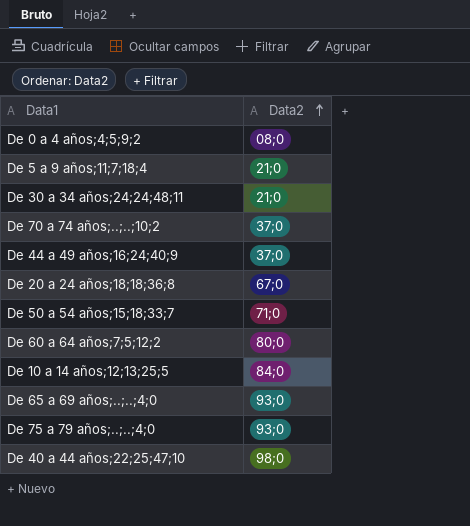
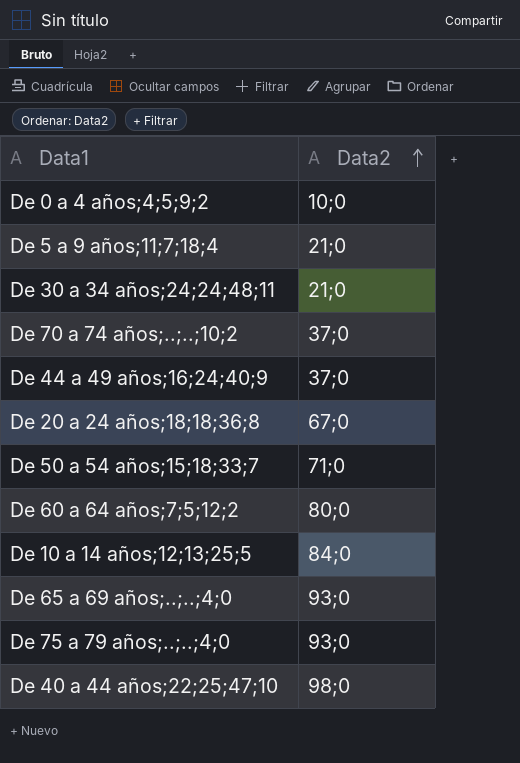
De 0 a 4 años;4;5;9;2 | Data2: 08;0 -> 10;0

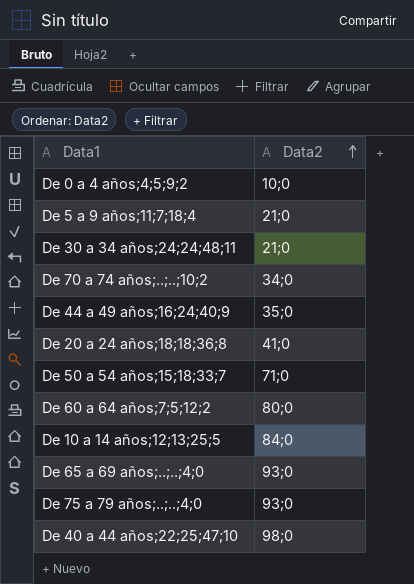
De 70 a 74 años;..;..;10;2 | Data2: 37;0 -> 34;0
De 44 a 49 años;16;24;40;9 | Data2: 37;0 -> 35;0
De 20 a 24 años;18;18;36;8 | Data2: 67;0 -> 41;0

